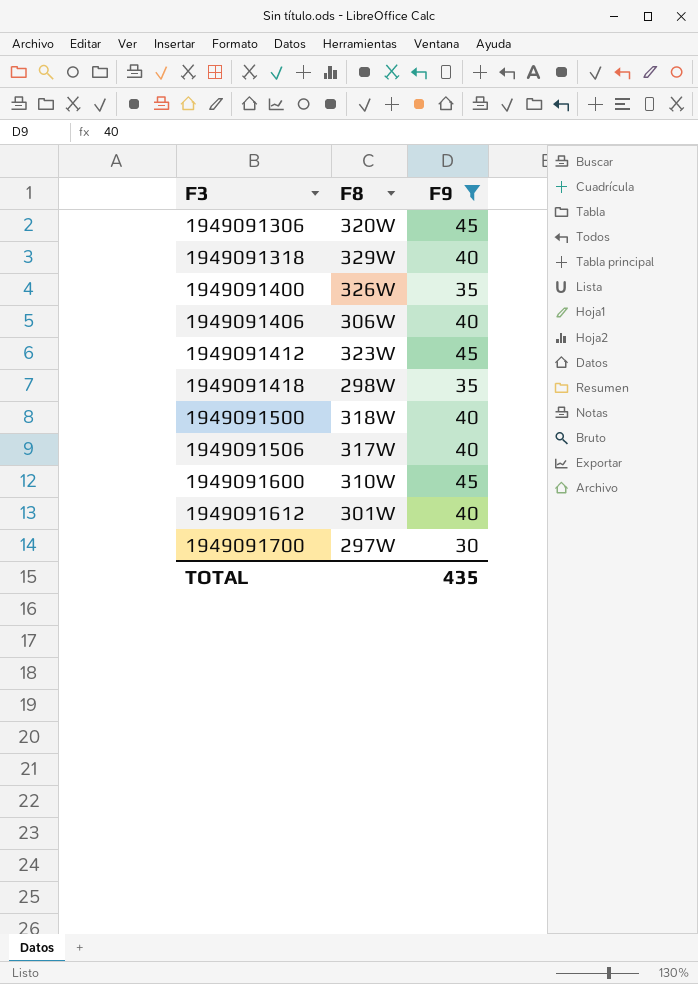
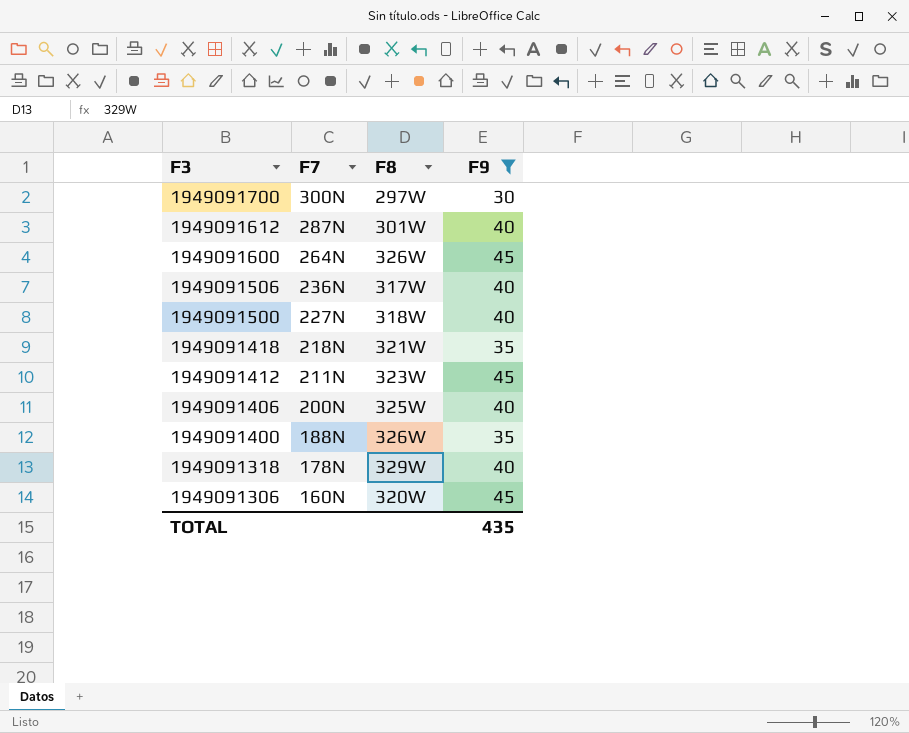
row order: F3 ascending -> F3 descending
column F7 | position: none -> 2
1949091600 | F8: 310W -> 326W
1949091418 | F8: 298W -> 321W
1949091406 | F8: 306W -> 325W

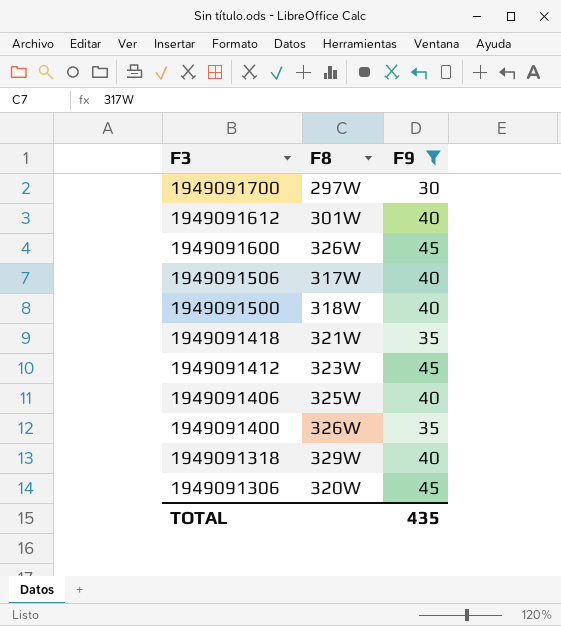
column F7 | position: 2 -> none

